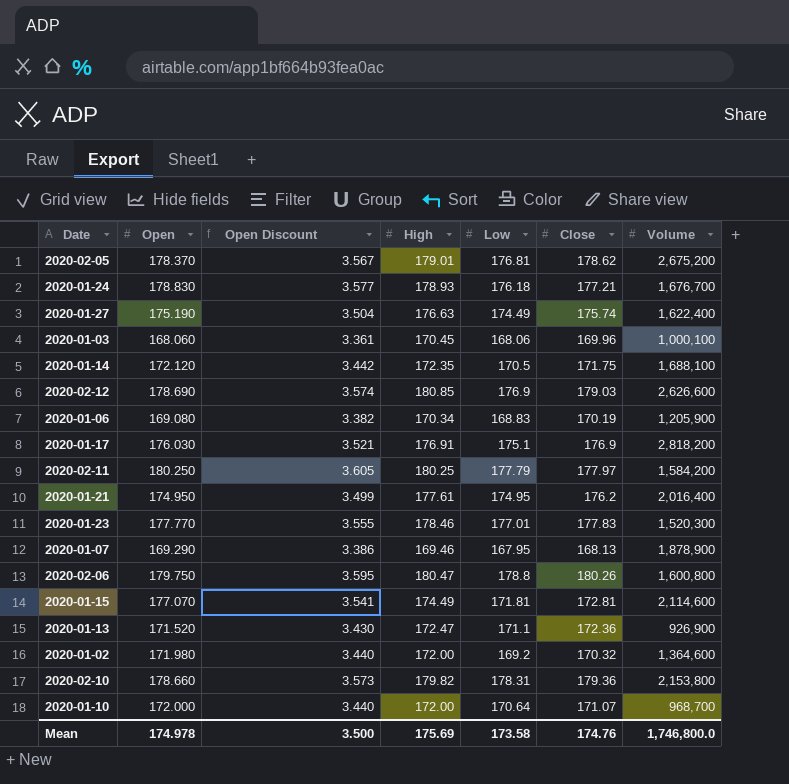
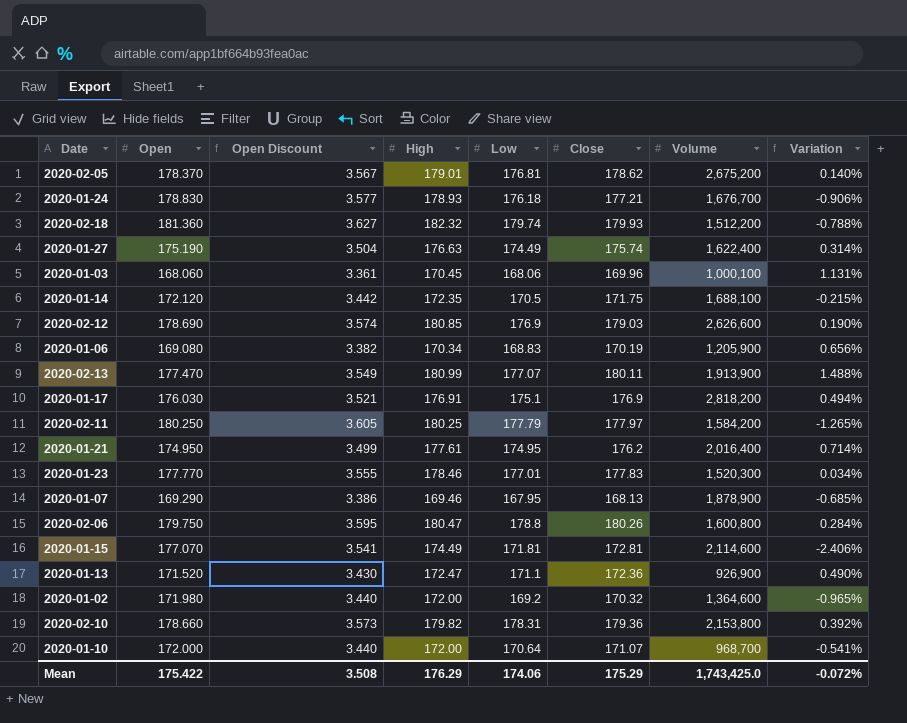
column Variation | formula: none -> ([Close] - [Open]) / [Open]
row 2020-02-18: none -> 181.360 | 3.627 | 182.32 | 179.74 | 179.93 | 1,512,200 | -0.788%
row 2020-02-13: none -> 177.470 | 3.549 | 180.99 | 177.07 | 180.11 | 1,913,900 | 1.488%
Mean | Open: 174.978 -> 175.422
Mean | Open Discount: 3.500 -> 3.508
Mean | High: 175.69 -> 176.29
Mean | Low: 173.58 -> 174.06
Mean | Close: 174.76 -> 175.29
Mean | Volume: 1,746,800.0 -> 1,743,425.0

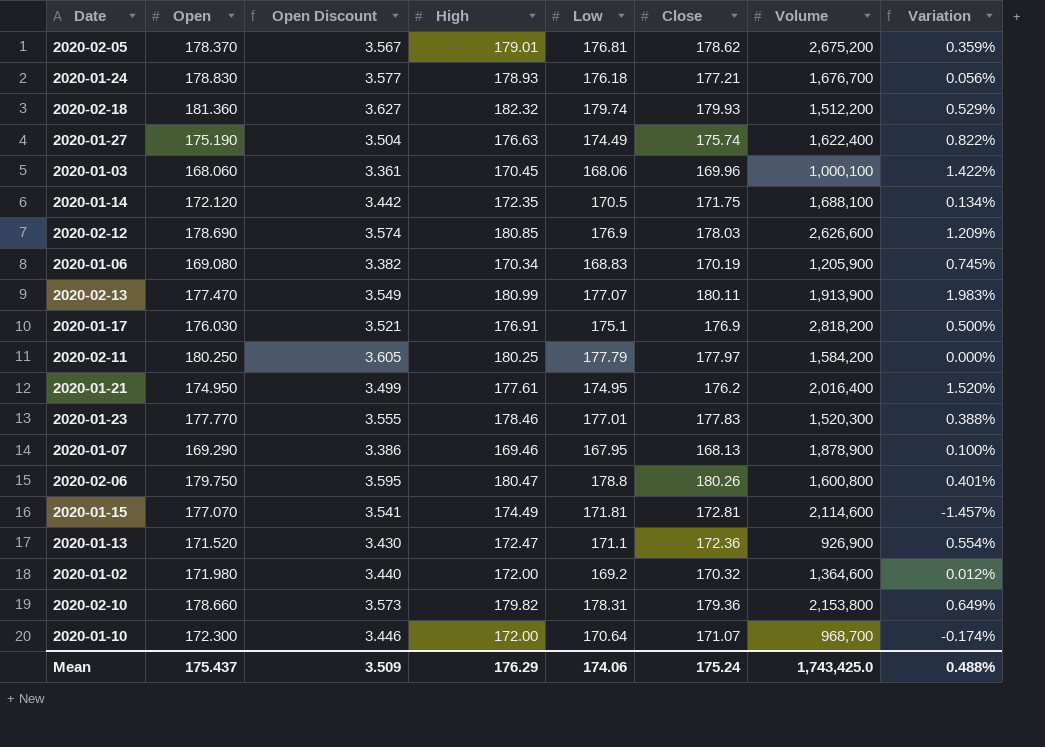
column Variation | formula: ([Close] - [Open]) / [Open] -> ([High] - [Open]) / [Open]
2020-02-12 | Close: 179.03 -> 178.03
2020-01-10 | Open: 172.000 -> 172.300
2020-01-10 | Open Discount: 3.440 -> 3.446
Mean | Open: 175.422 -> 175.437
Mean | Open Discount: 3.508 -> 3.509
Mean | Close: 175.29 -> 175.24
Mean | Variation: -0.072% -> 0.488%

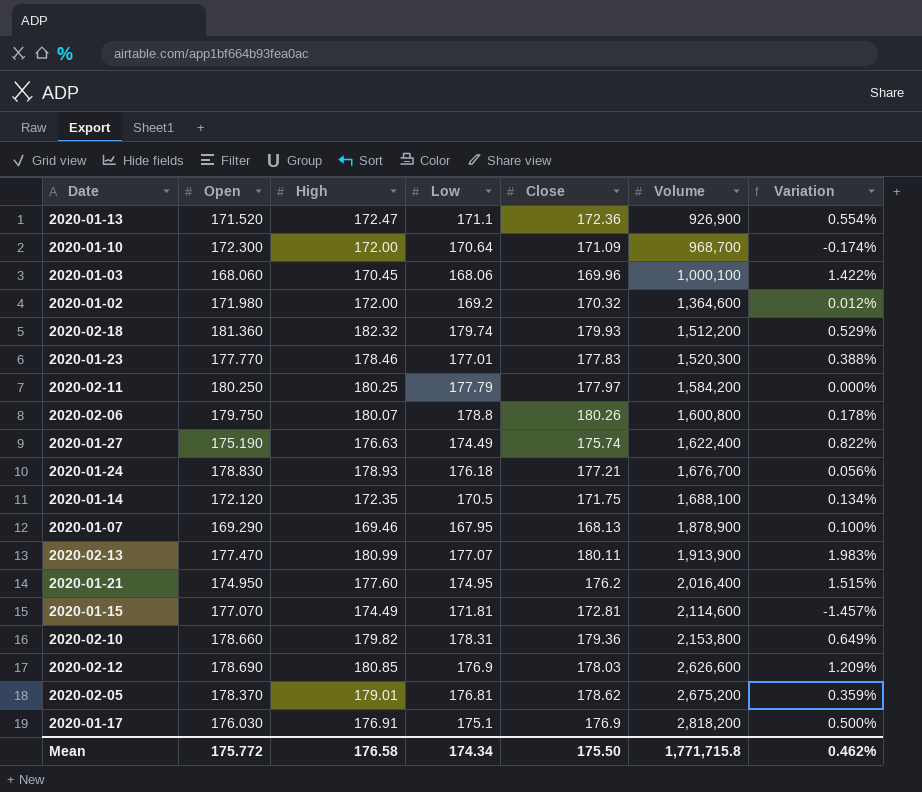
row order: none -> Volume ascending
column Open Discount | formula: [Open] * 0.02 -> none
row 2020-01-06: 169.080 | 3.382 | 170.34 | 168.83 | 170.19 | 1,205,900 | 0.745% -> none
2020-01-10 | Close: 171.07 -> 171.09
2020-02-06 | High: 180.47 -> 180.07
2020-02-06 | Variation: 0.401% -> 0.178%
2020-01-21 | High: 177.61 -> 177.60
2020-01-21 | Variation: 1.520% -> 1.515%
Mean | Open: 175.437 -> 175.772
Mean | High: 176.29 -> 176.58
Mean | Low: 174.06 -> 174.34
Mean | Close: 175.24 -> 175.50
Mean | Volume: 1,743,425.0 -> 1,771,715.8
Mean | Variation: 0.488% -> 0.462%

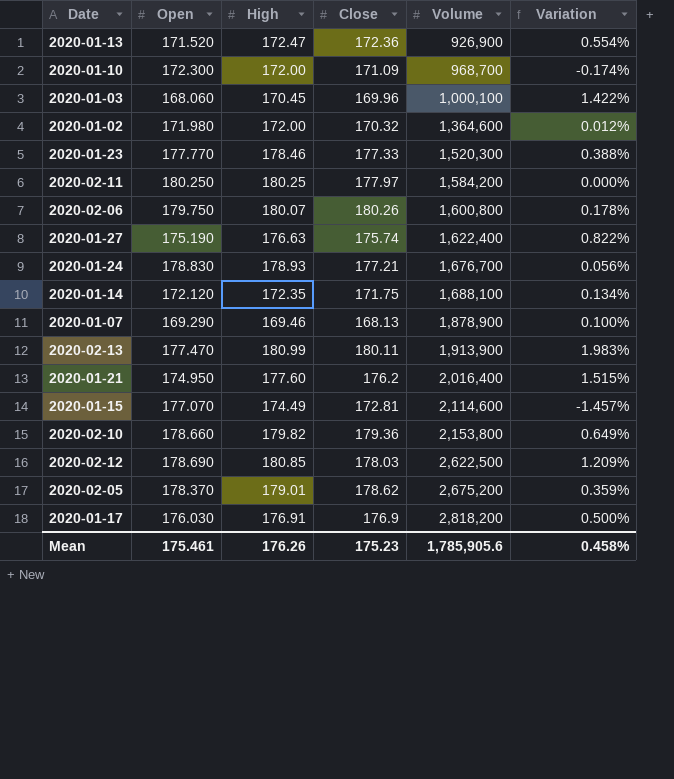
column Low | position: 4 -> none
row 2020-02-18: 181.360 | 182.32 | 179.74 | 179.93 | 1,512,200 | 0.529% -> none
2020-01-23 | Close: 177.83 -> 177.33
2020-02-12 | Volume: 2,626,600 -> 2,622,500
Mean | Open: 175.772 -> 175.461
Mean | High: 176.58 -> 176.26
Mean | Close: 175.50 -> 175.23
Mean | Volume: 1,771,715.8 -> 1,785,905.6
Mean | Variation: 0.462% -> 0.458%

